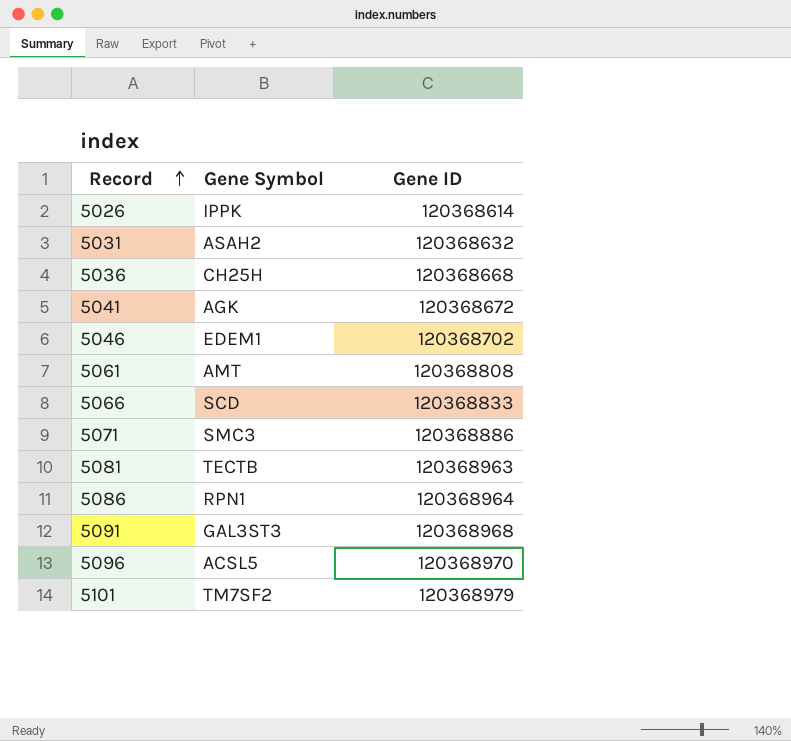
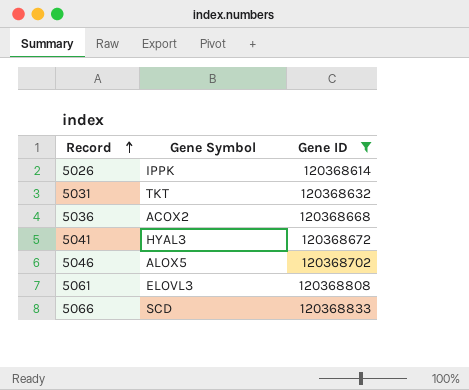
filter: none -> Gene ID <= 120368833
5031 | Gene Symbol: ASAH2 -> TKT
5036 | Gene Symbol: CH25H -> ACOX2
5041 | Gene Symbol: AGK -> HYAL3
5046 | Gene Symbol: EDEM1 -> ALOX5
5061 | Gene Symbol: AMT -> ELOVL3

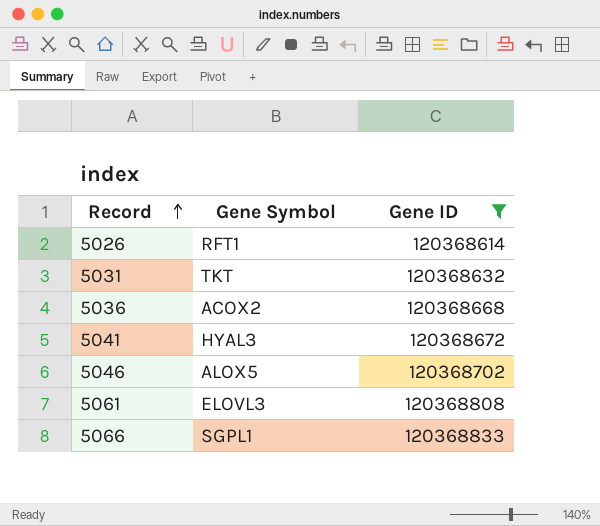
5026 | Gene Symbol: IPPK -> RFT1
5066 | Gene Symbol: SCD -> SGPL1

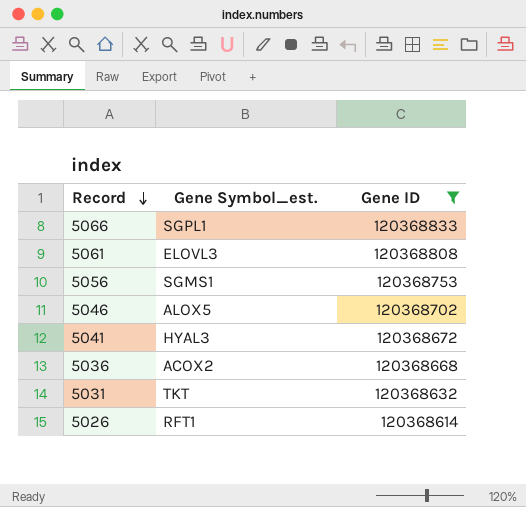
row order: Record ascending -> Record descending
column name: Gene Symbol -> Gene Symbol_est.
row 5056: none -> SGMS1 | 120368753

